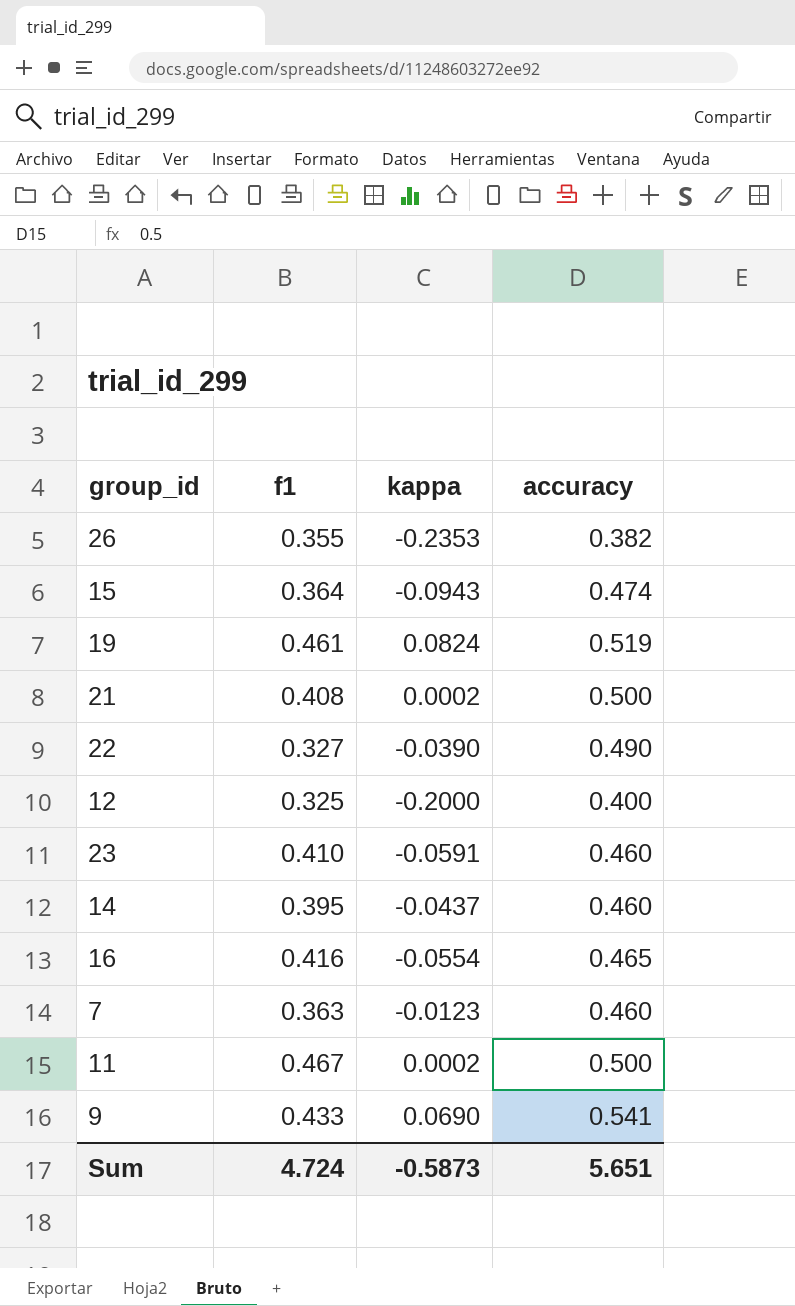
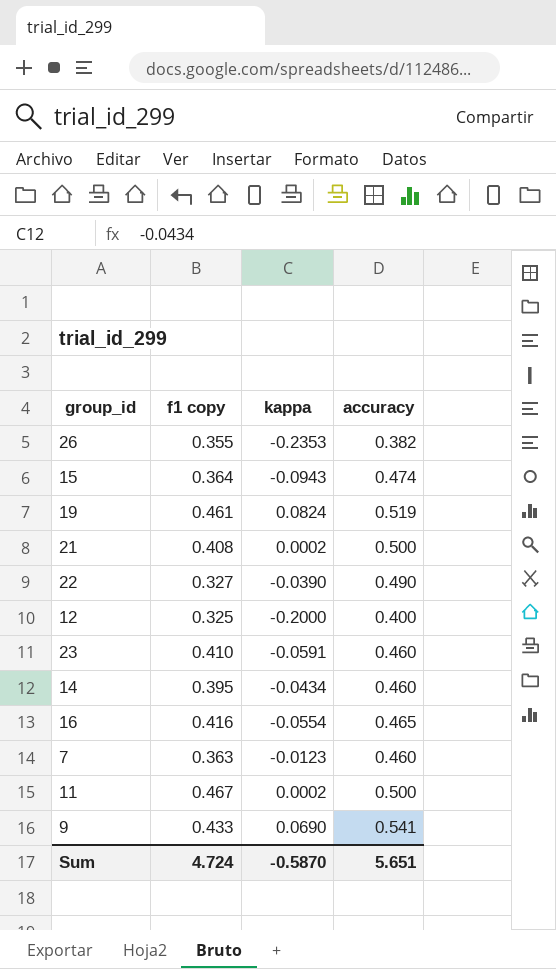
column name: f1 -> f1 copy
14 | kappa: -0.0437 -> -0.0434
Sum | kappa: -0.5873 -> -0.5870

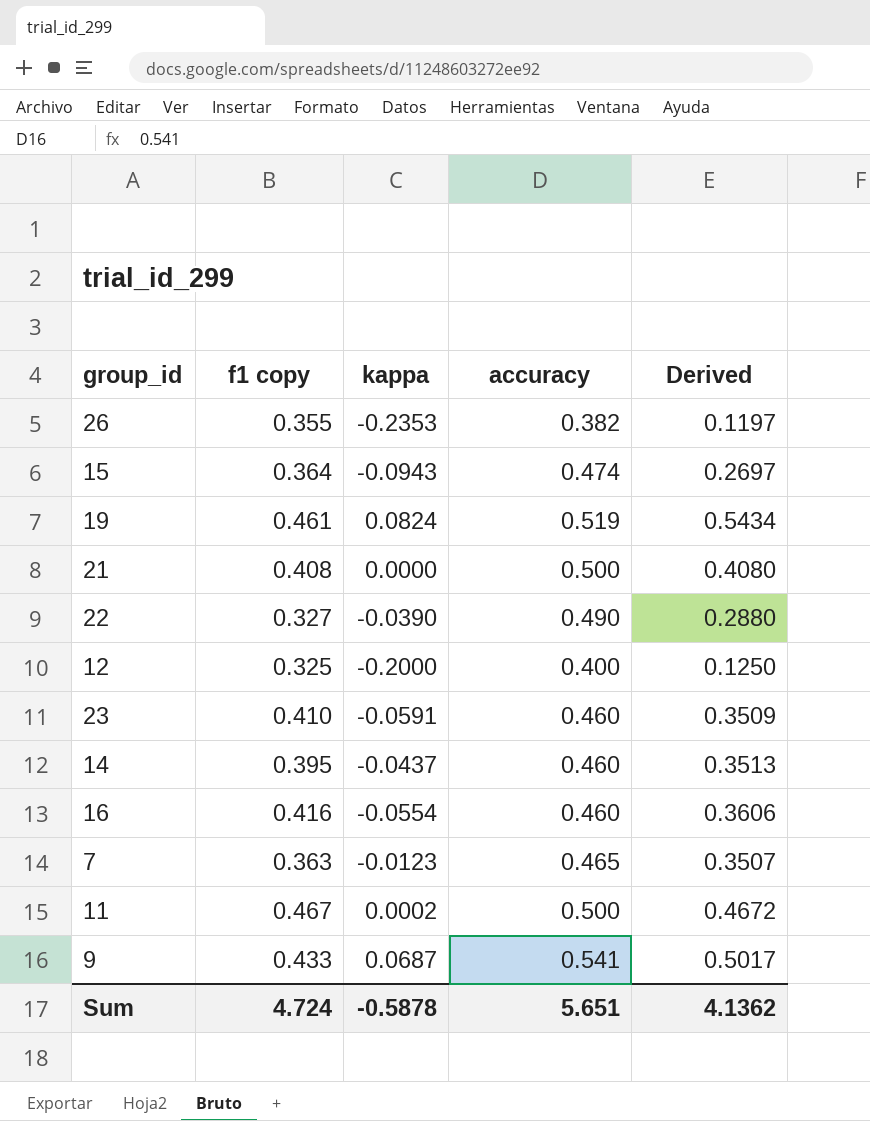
column Derived | formula: none -> [f1 copy] + [kappa]
21 | kappa: 0.0002 -> 0.0000
14 | kappa: -0.0434 -> -0.0437
16 | accuracy: 0.465 -> 0.460
7 | accuracy: 0.460 -> 0.465
9 | kappa: 0.0690 -> 0.0687
Sum | kappa: -0.5870 -> -0.5878

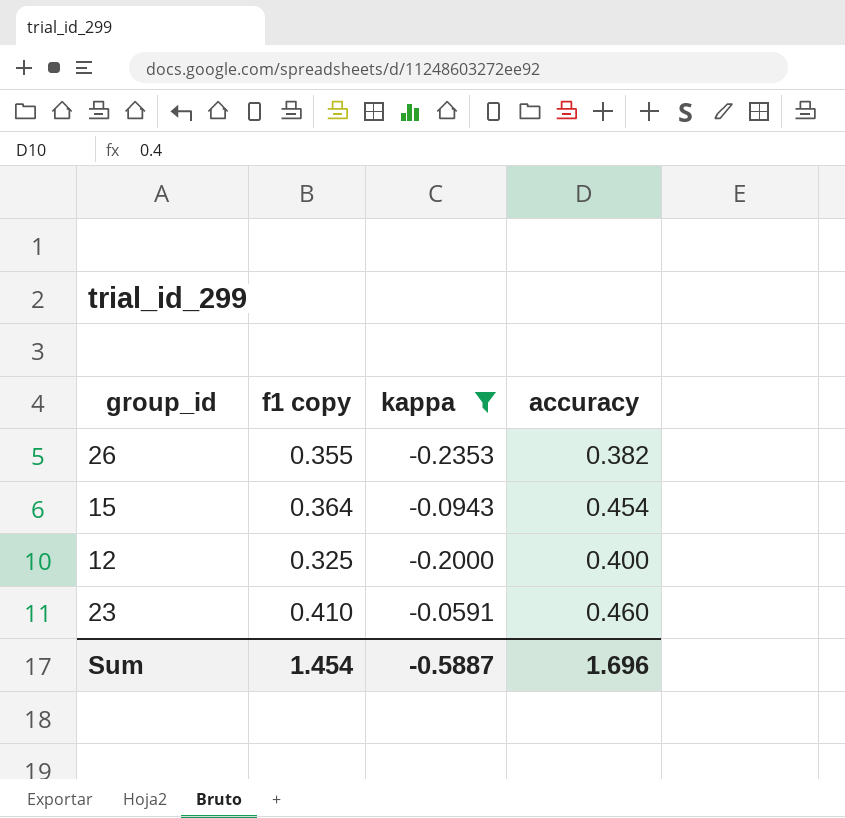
filter: none -> kappa <= -0.0591
column Derived | formula: [f1 copy] + [kappa] -> none
15 | accuracy: 0.474 -> 0.454
Sum | f1 copy: 4.724 -> 1.454
Sum | kappa: -0.5878 -> -0.5887
Sum | accuracy: 5.651 -> 1.696

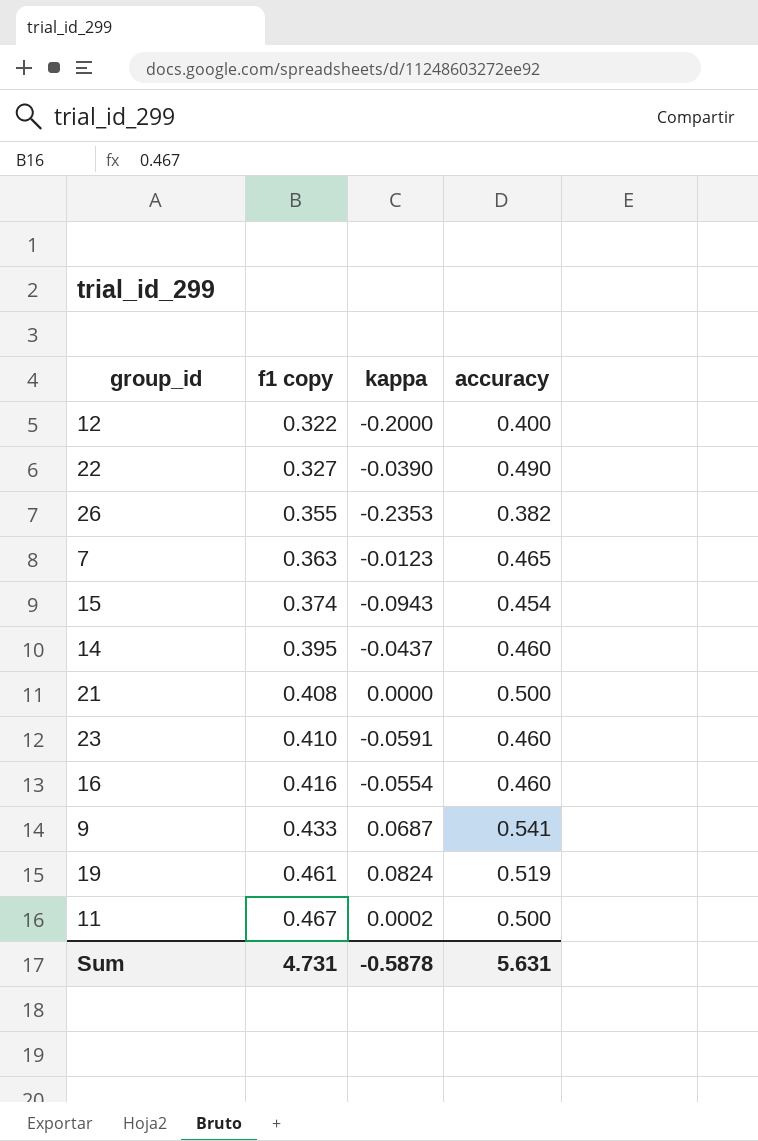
filter: kappa <= -0.0591 -> none
row order: none -> f1 copy ascending
12 | f1 copy: 0.325 -> 0.322
15 | f1 copy: 0.364 -> 0.374
Sum | f1 copy: 1.454 -> 4.731
Sum | kappa: -0.5887 -> -0.5878
Sum | accuracy: 1.696 -> 5.631

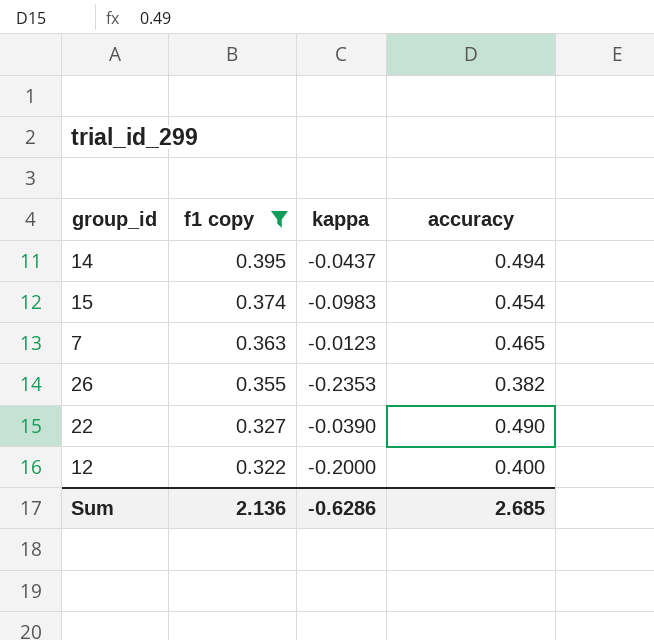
filter: none -> f1 copy <= 0.395
row order: f1 copy ascending -> f1 copy descending
14 | accuracy: 0.460 -> 0.494
15 | kappa: -0.0943 -> -0.0983
Sum | f1 copy: 4.731 -> 2.136
Sum | kappa: -0.5878 -> -0.6286
Sum | accuracy: 5.631 -> 2.685

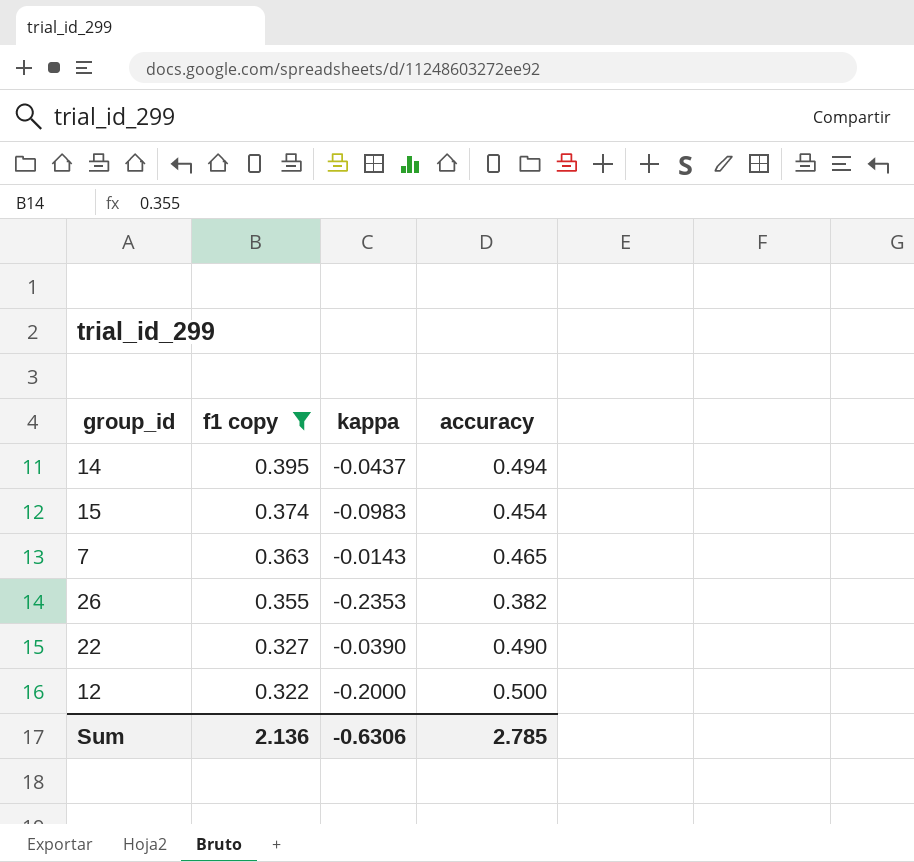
7 | kappa: -0.0123 -> -0.0143
12 | accuracy: 0.400 -> 0.500
Sum | kappa: -0.6286 -> -0.6306
Sum | accuracy: 2.685 -> 2.785

